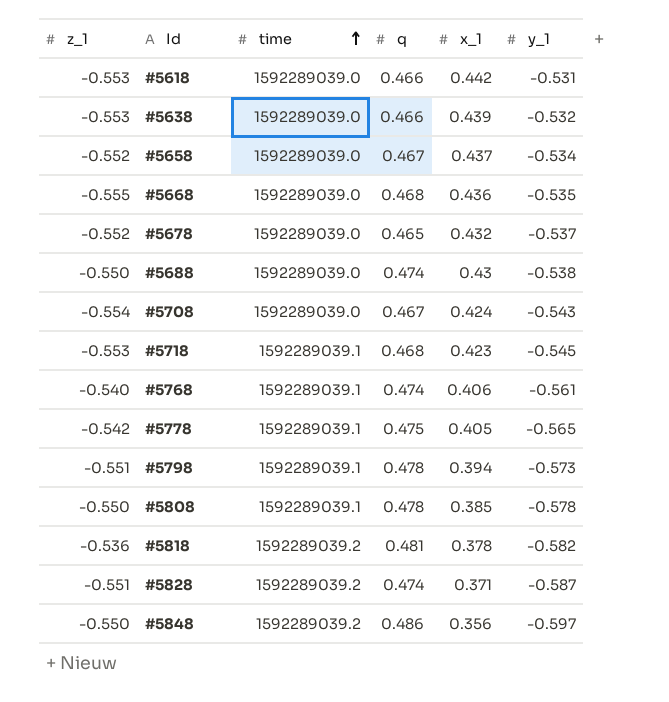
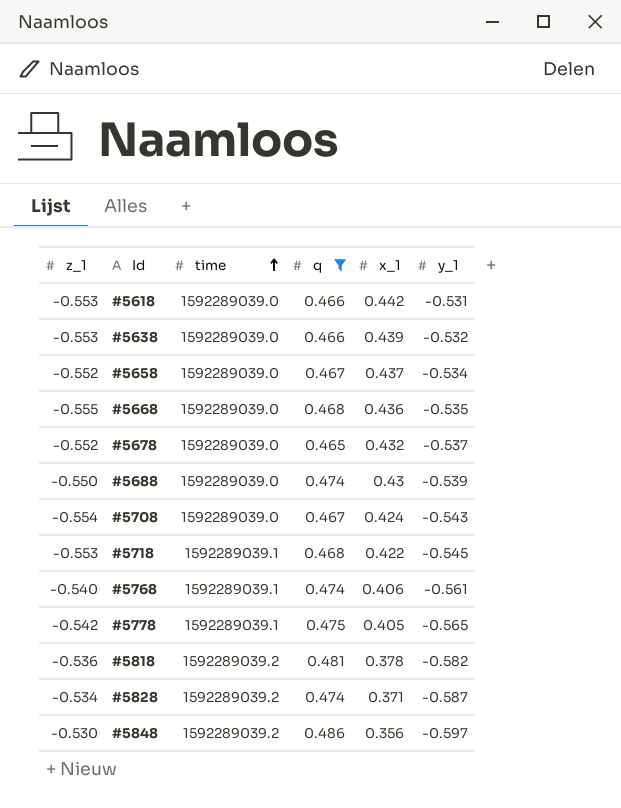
filter: none -> q != 0.478
#5688 | y_1: -0.538 -> -0.539
#5718 | x_1: 0.423 -> 0.422
#5828 | z_1: -0.551 -> -0.534
#5848 | z_1: -0.550 -> -0.530

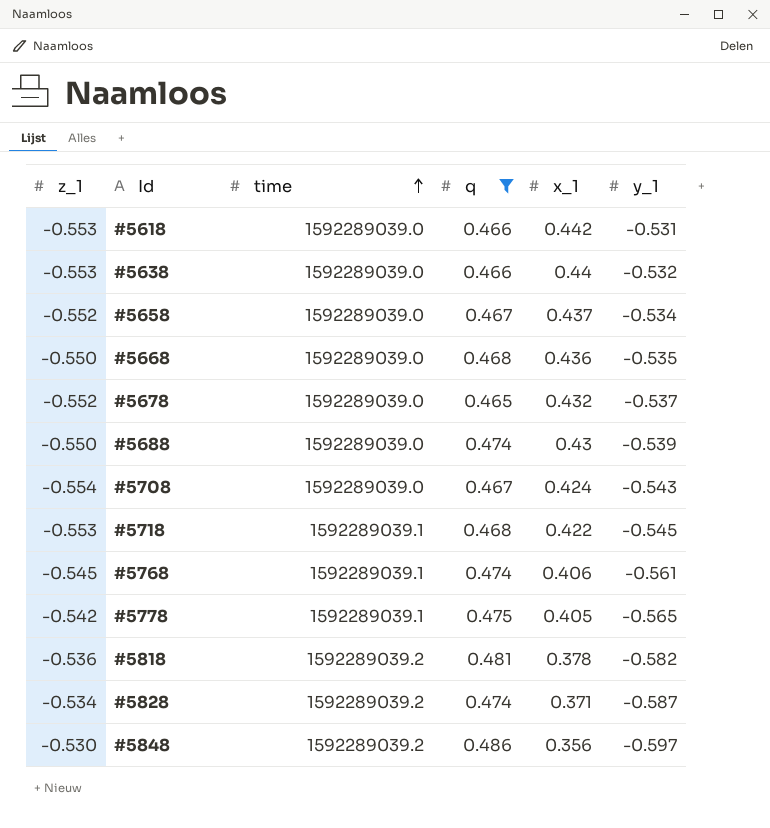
#5638 | x_1: 0.439 -> 0.44
#5668 | z_1: -0.555 -> -0.550
#5768 | z_1: -0.540 -> -0.545

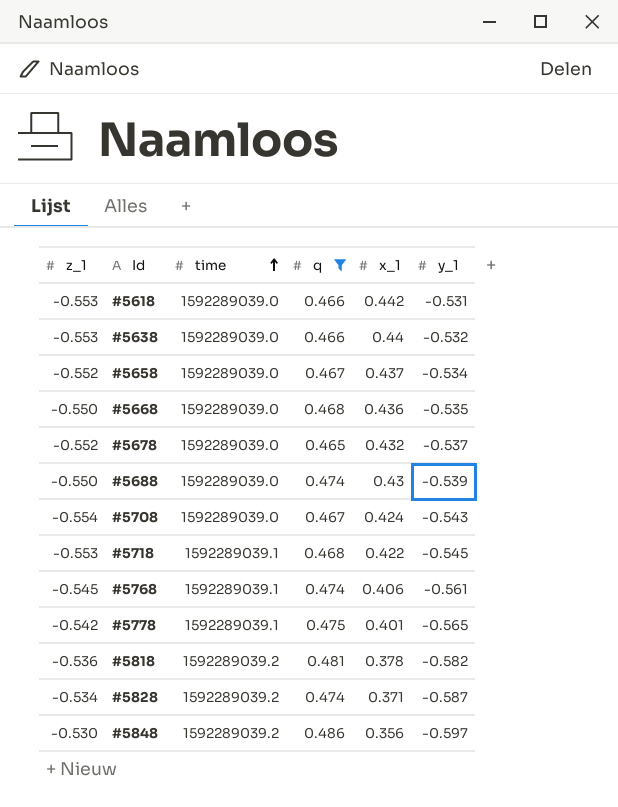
#5778 | x_1: 0.405 -> 0.401

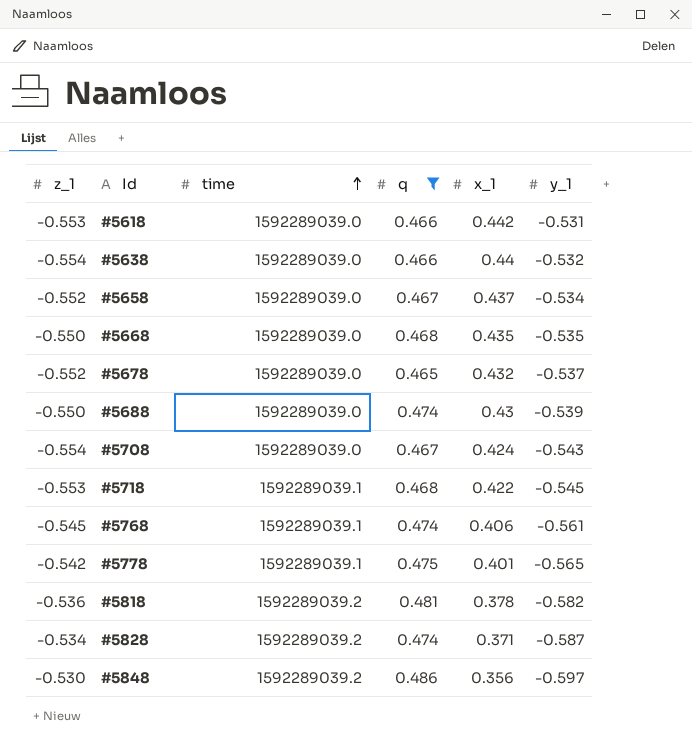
#5638 | z_1: -0.553 -> -0.554
#5668 | x_1: 0.436 -> 0.435

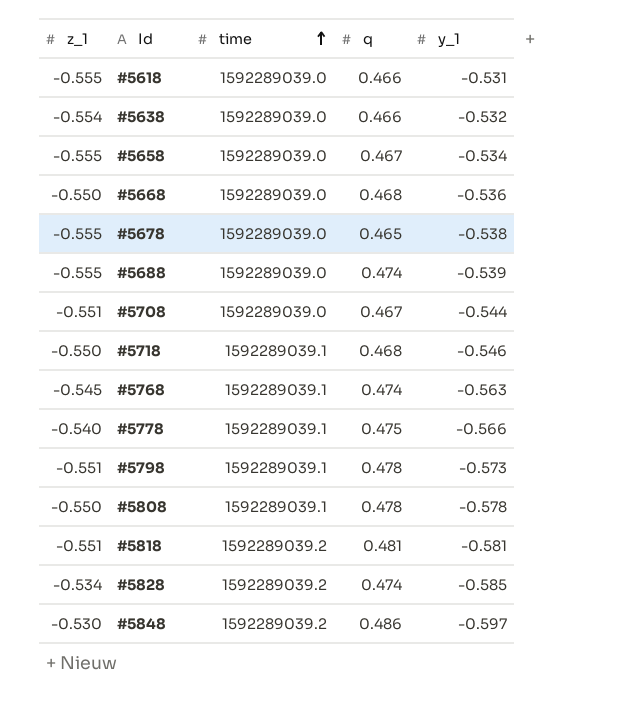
filter: q != 0.478 -> none
column x_1 | position: 5 -> none
#5618 | z_1: -0.553 -> -0.555
#5658 | z_1: -0.552 -> -0.555
#5668 | y_1: -0.535 -> -0.536
#5678 | z_1: -0.552 -> -0.555
#5678 | y_1: -0.537 -> -0.538
#5688 | z_1: -0.550 -> -0.555
#5708 | z_1: -0.554 -> -0.551
#5708 | y_1: -0.543 -> -0.544
#5718 | z_1: -0.553 -> -0.550
#5718 | y_1: -0.545 -> -0.546
#5768 | y_1: -0.561 -> -0.563
#5778 | z_1: -0.542 -> -0.540
#5778 | y_1: -0.565 -> -0.566
#5818 | z_1: -0.536 -> -0.551
#5818 | y_1: -0.582 -> -0.581
#5828 | y_1: -0.587 -> -0.585

